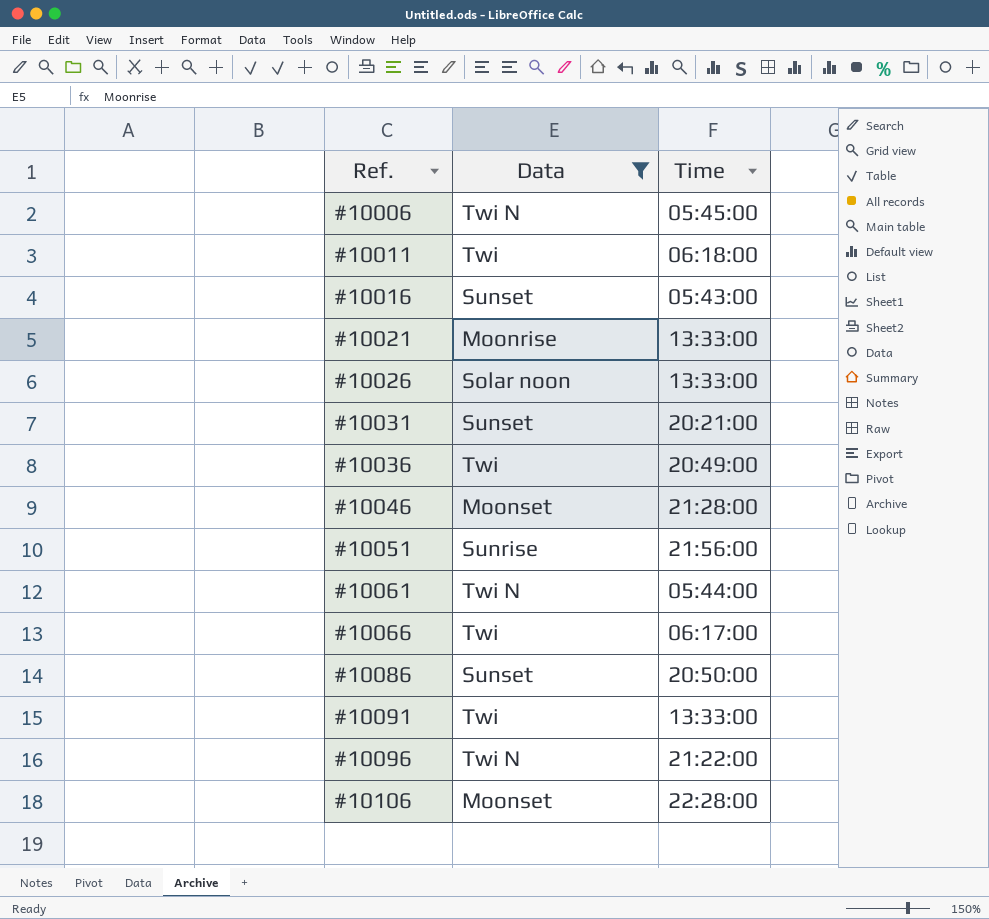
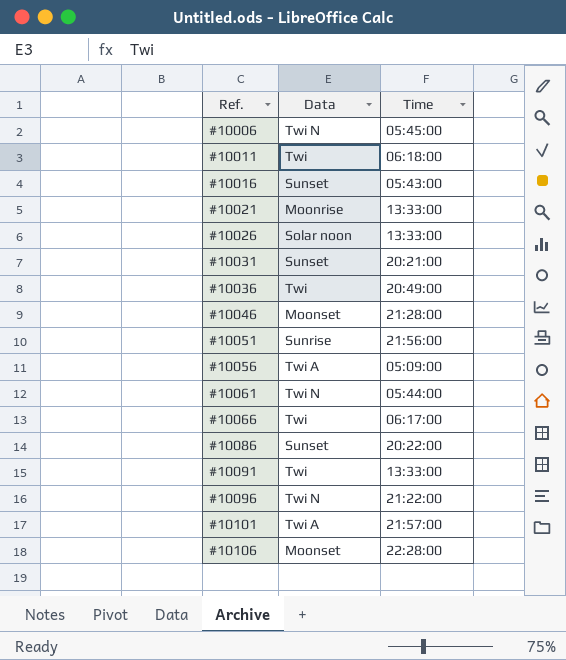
filter: Data != Twi A -> none
#10086 | Time: 20:50:00 -> 20:22:00

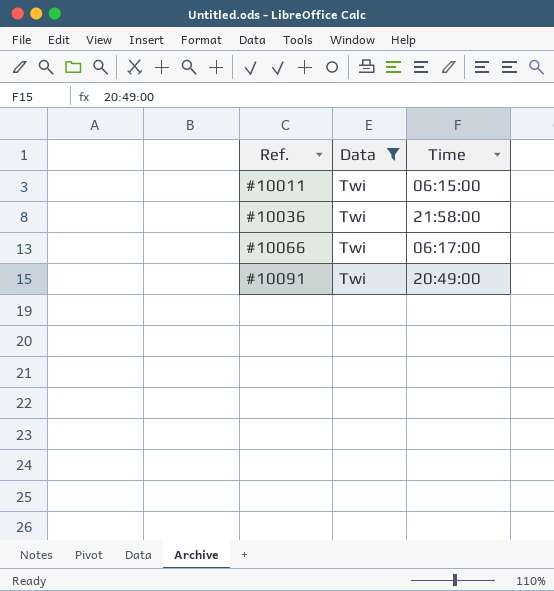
filter: none -> Data = Twi
#10011 | Time: 06:18:00 -> 06:15:00
#10036 | Time: 20:49:00 -> 21:58:00
#10091 | Time: 13:33:00 -> 20:49:00

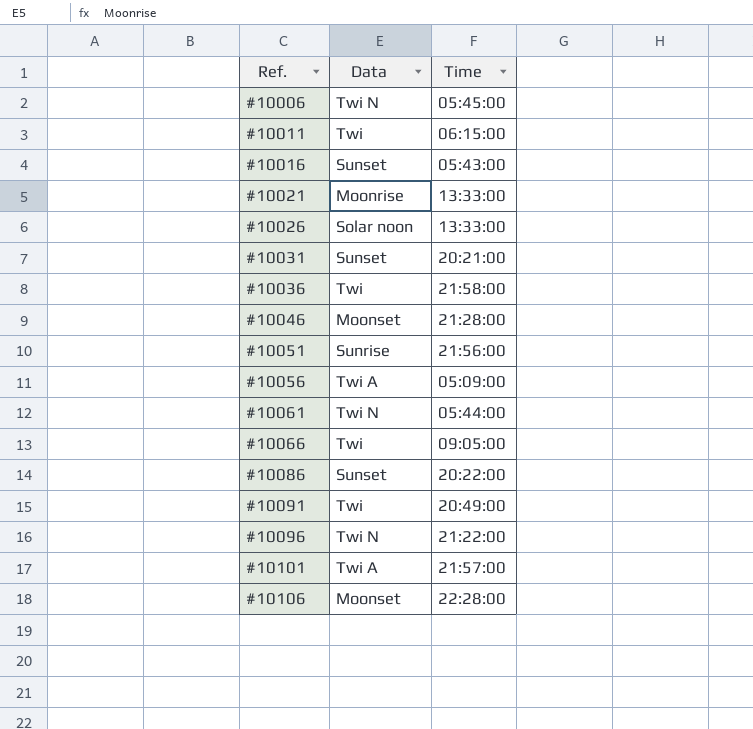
filter: Data = Twi -> none
#10066 | Time: 06:17:00 -> 09:05:00

